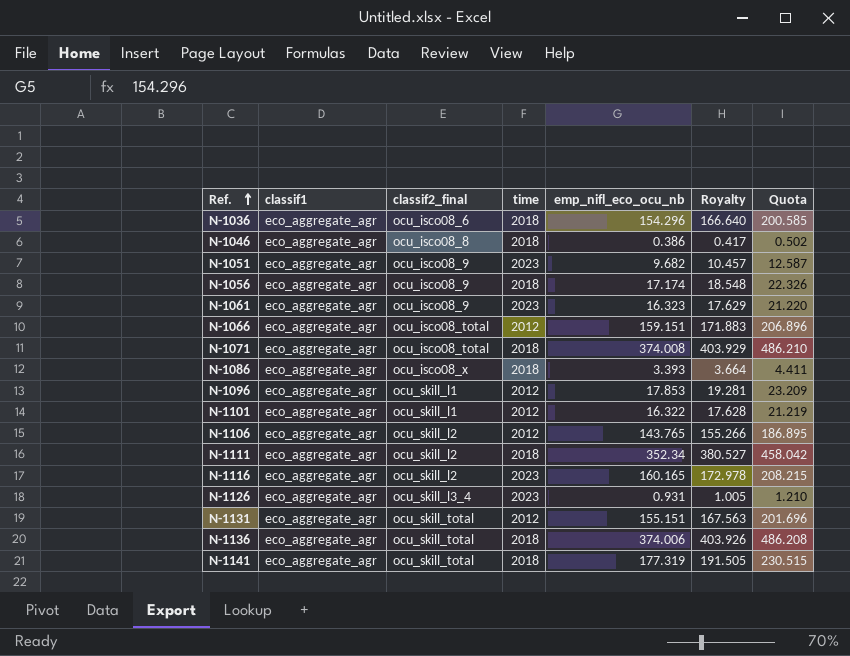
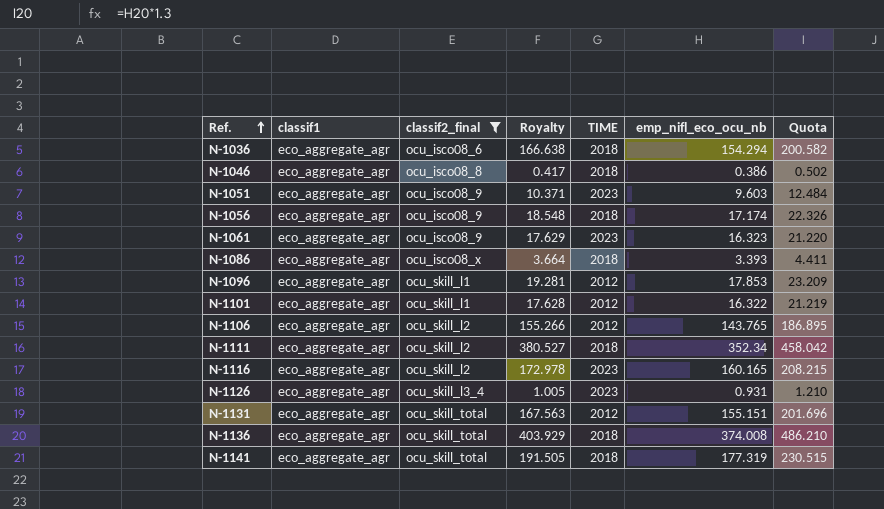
filter: none -> classif2_final != ocu_isco08_total
column Royalty | position: 6 -> 4
column name: time -> TIME
N-1036 | Royalty: 166.640 -> 166.638
N-1036 | emp_nifl_eco_ocu_nb: 154.296 -> 154.294
N-1036 | Quota: 200.585 -> 200.582
N-1051 | Royalty: 10.457 -> 10.371
N-1051 | emp_nifl_eco_ocu_nb: 9.682 -> 9.603
N-1051 | Quota: 12.587 -> 12.484
N-1136 | Royalty: 403.926 -> 403.929
N-1136 | emp_nifl_eco_ocu_nb: 374.006 -> 374.008
N-1136 | Quota: 486.208 -> 486.210

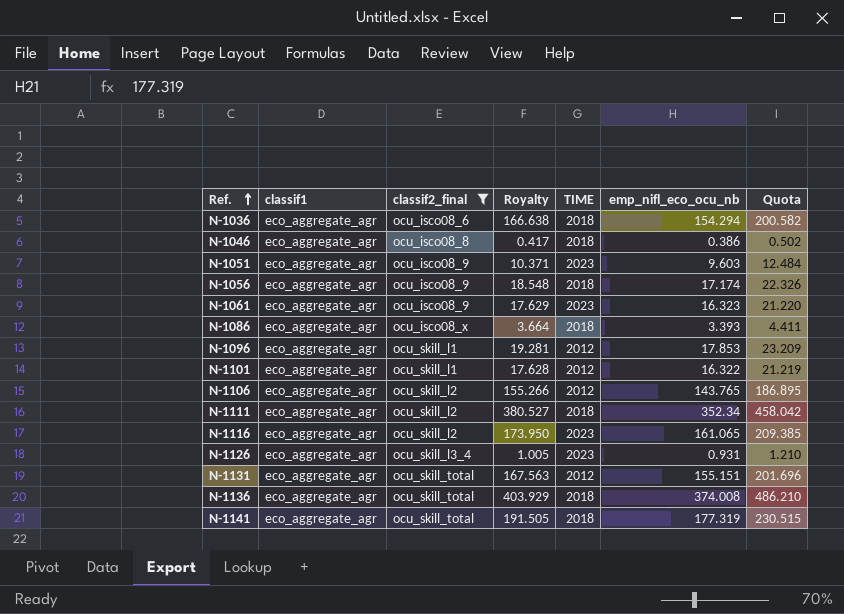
N-1116 | Royalty: 172.978 -> 173.950
N-1116 | emp_nifl_eco_ocu_nb: 160.165 -> 161.065
N-1116 | Quota: 208.215 -> 209.385

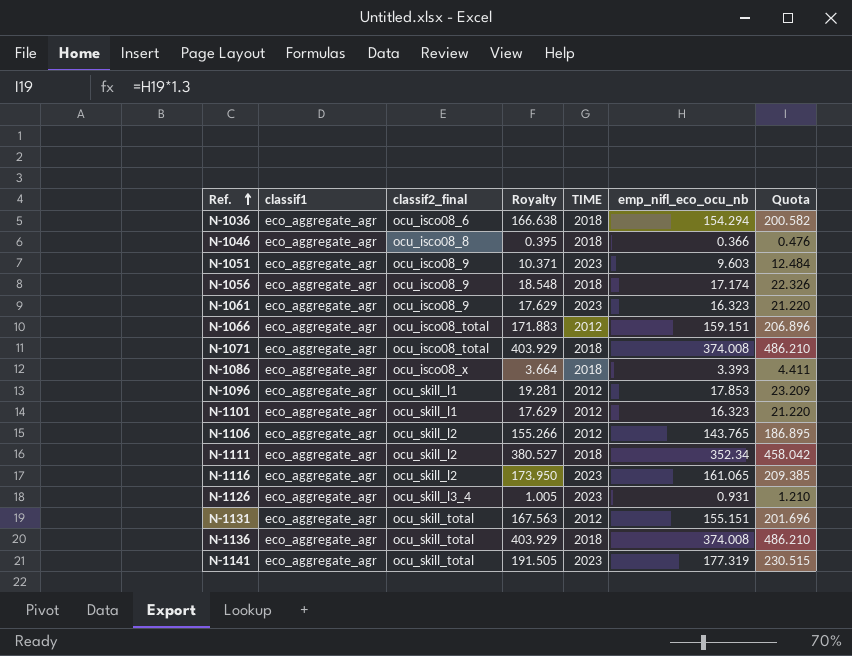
filter: classif2_final != ocu_isco08_total -> none
N-1046 | Royalty: 0.417 -> 0.395
N-1046 | emp_nifl_eco_ocu_nb: 0.386 -> 0.366
N-1046 | Quota: 0.502 -> 0.476
N-1101 | Royalty: 17.628 -> 17.629
N-1101 | emp_nifl_eco_ocu_nb: 16.322 -> 16.323
N-1101 | Quota: 21.219 -> 21.220
N-1141 | TIME: 2018 -> 2023

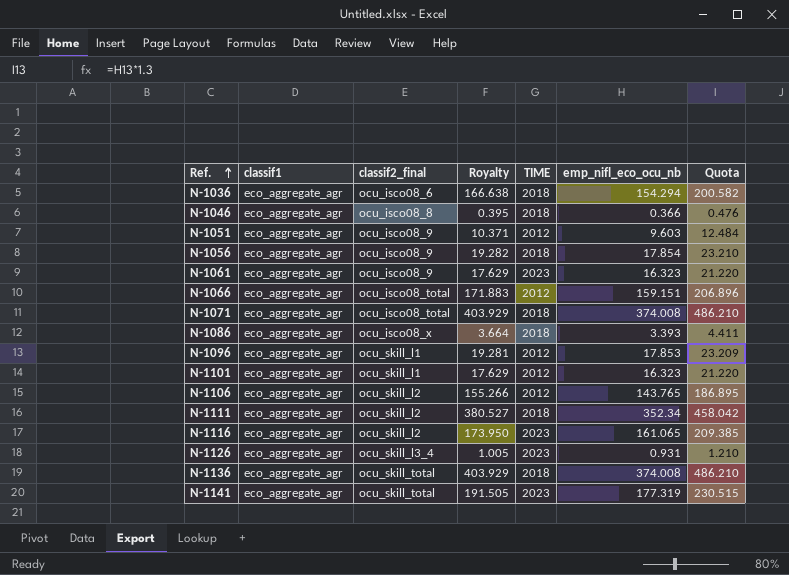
row N-1131: eco_aggregate_agr | ocu_skill_total | 167.563 | 2012 | 155.151 | 201.696 -> none
N-1051 | TIME: 2023 -> 2012
N-1056 | Royalty: 18.548 -> 19.282
N-1056 | emp_nifl_eco_ocu_nb: 17.174 -> 17.854
N-1056 | Quota: 22.326 -> 23.210

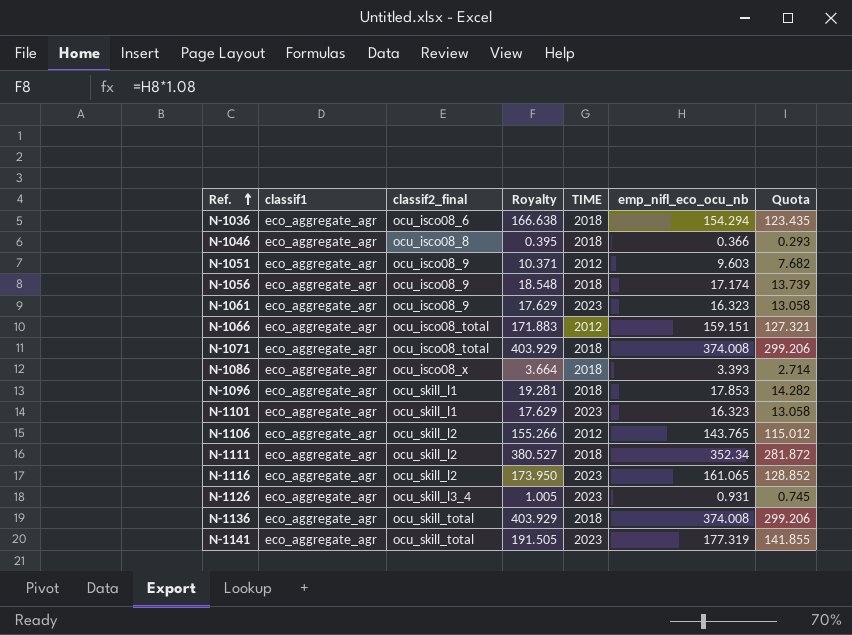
column Quota | formula: [emp_nifl_eco_ocu_nb] * 1.3 -> [emp_nifl_eco_ocu_nb] * 0.8
N-1056 | Royalty: 19.282 -> 18.548
N-1056 | emp_nifl_eco_ocu_nb: 17.854 -> 17.174
N-1096 | TIME: 2012 -> 2018
N-1101 | TIME: 2012 -> 2023

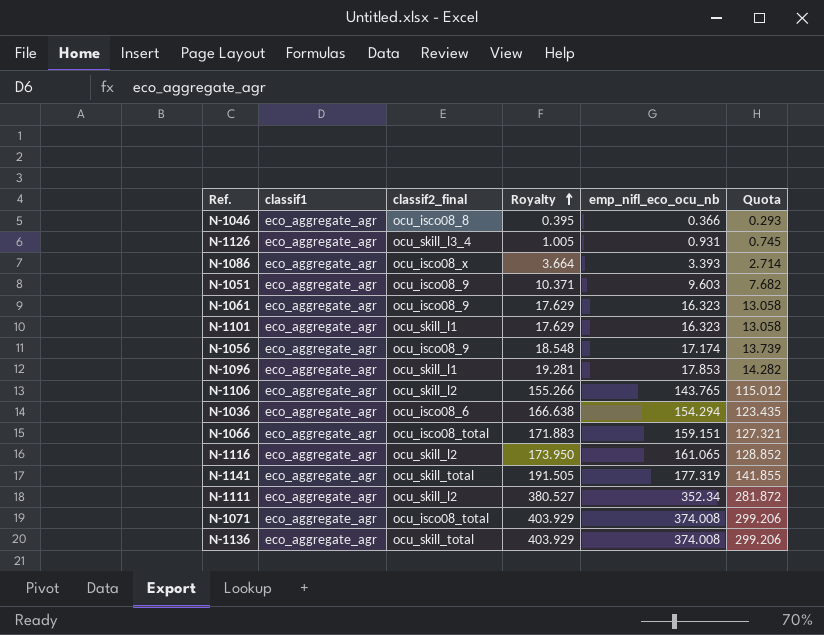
row order: Ref. ascending -> Royalty ascending
column TIME | position: 5 -> none

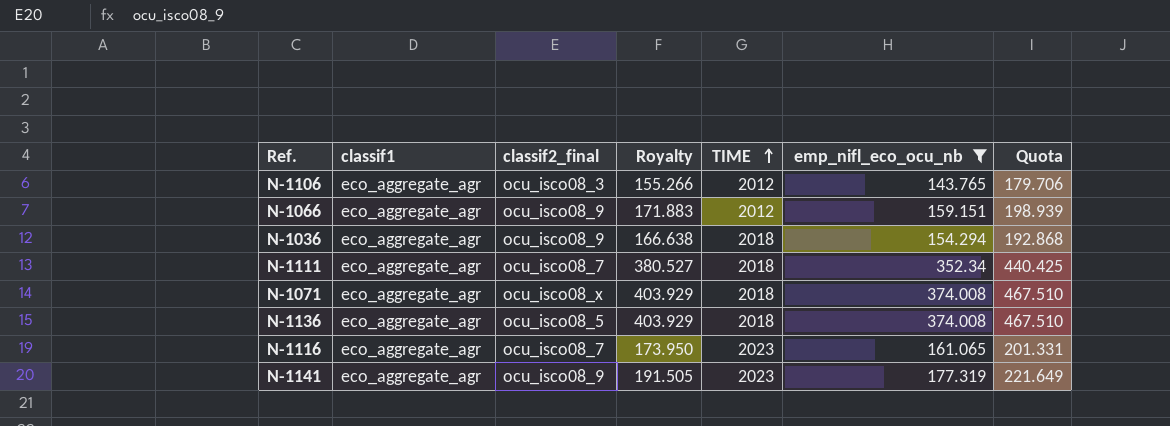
filter: none -> emp_nifl_eco_ocu_nb >= 143.765
row order: Royalty ascending -> TIME ascending
column TIME | position: none -> 5
column Quota | formula: [emp_nifl_eco_ocu_nb] * 0.8 -> [emp_nifl_eco_ocu_nb] * 1.25
N-1106 | classif2_final: ocu_skill_l2 -> ocu_isco08_3
N-1066 | classif2_final: ocu_isco08_total -> ocu_isco08_9
N-1036 | classif2_final: ocu_isco08_6 -> ocu_isco08_9
N-1111 | classif2_final: ocu_skill_l2 -> ocu_isco08_7
N-1071 | classif2_final: ocu_isco08_total -> ocu_isco08_x
N-1136 | classif2_final: ocu_skill_total -> ocu_isco08_5
N-1116 | classif2_final: ocu_skill_l2 -> ocu_isco08_7
N-1141 | classif2_final: ocu_skill_total -> ocu_isco08_9

